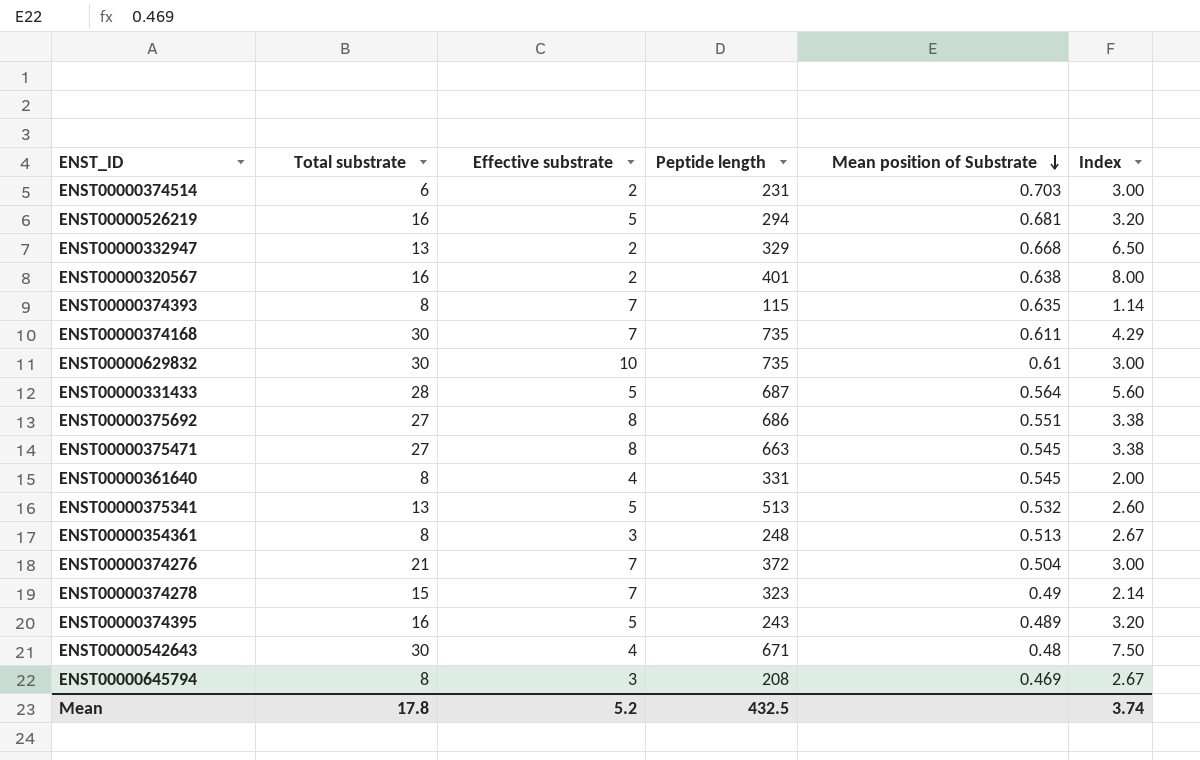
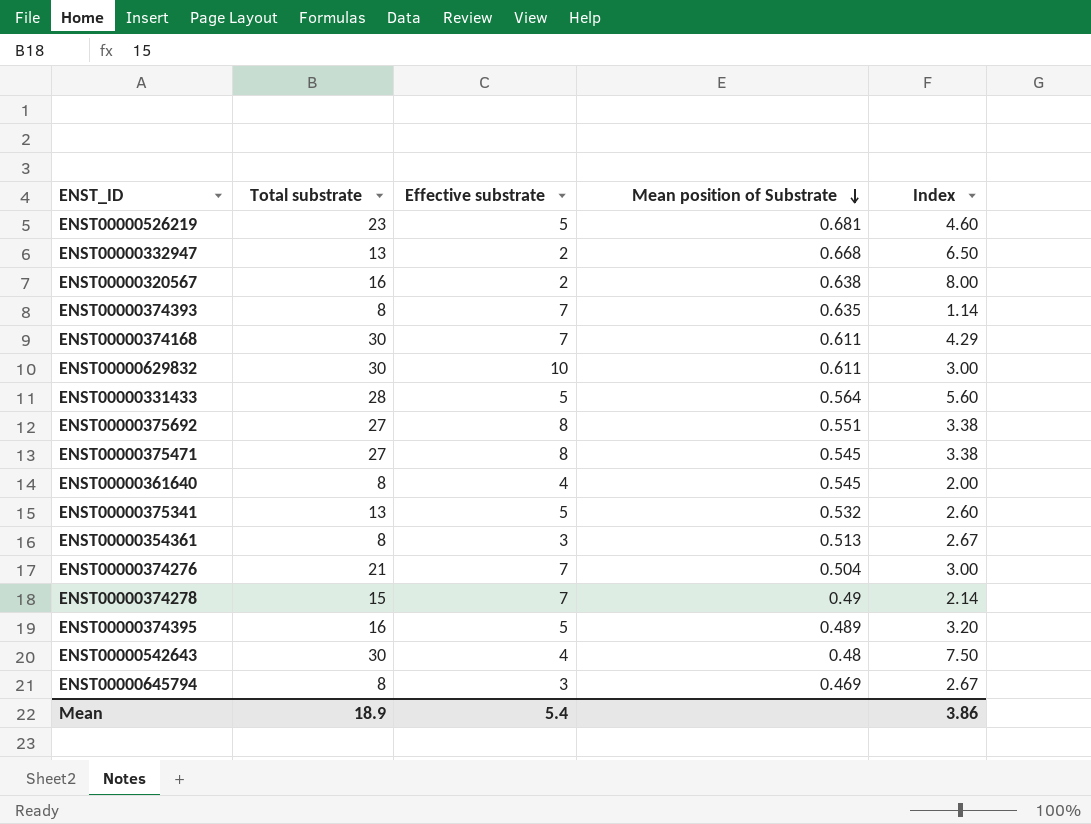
column Peptide length | position: 4 -> none
row ENST00000374514: 6 | 2 | 231 | 0.703 | 3.00 -> none
ENST00000526219 | Total substrate: 16 -> 23
ENST00000526219 | Index: 3.20 -> 4.60
ENST00000629832 | Mean position of Substrate: 0.61 -> 0.611
Mean | Total substrate: 17.8 -> 18.9
Mean | Effective substrate: 5.2 -> 5.4
Mean | Index: 3.74 -> 3.86

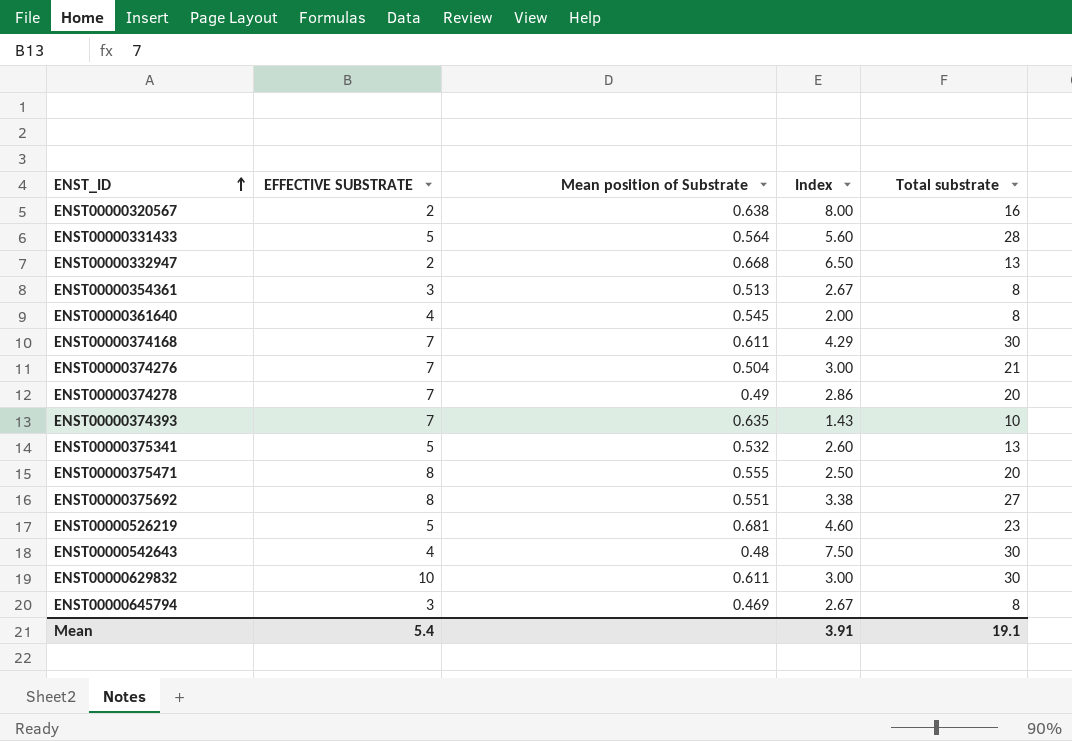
row order: Mean position of Substrate descending -> ENST_ID ascending
column name: Effective substrate -> EFFECTIVE SUBSTRATE
column Total substrate | position: 2 -> 5
row ENST00000374395: 16 | 5 | 0.489 | 3.20 -> none
ENST00000374278 | Index: 2.14 -> 2.86
ENST00000374278 | Total substrate: 15 -> 20
ENST00000374393 | Index: 1.14 -> 1.43
ENST00000374393 | Total substrate: 8 -> 10
ENST00000375471 | Mean position of Substrate: 0.545 -> 0.555
ENST00000375471 | Index: 3.38 -> 2.50
ENST00000375471 | Total substrate: 27 -> 20
Mean | Index: 3.86 -> 3.91
Mean | Total substrate: 18.9 -> 19.1

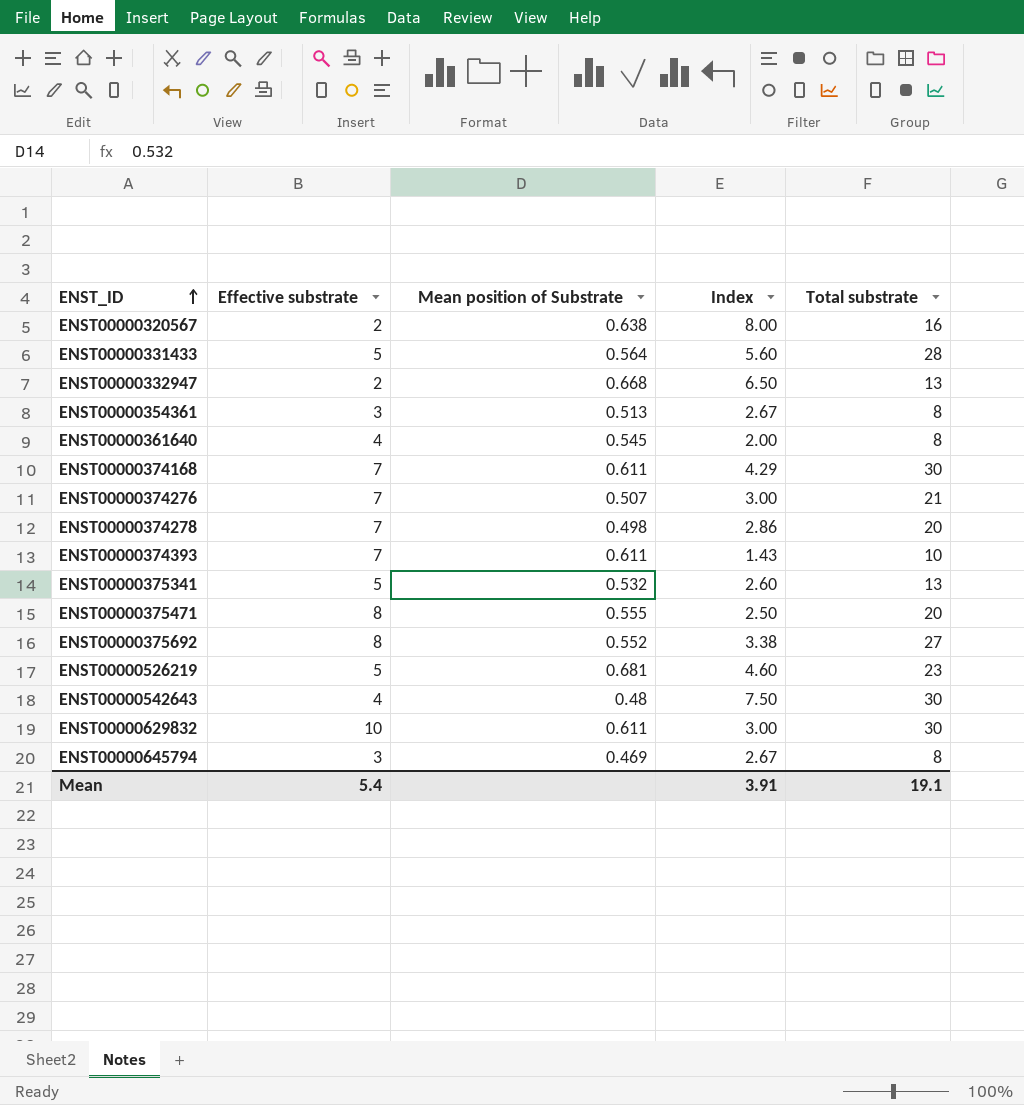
column name: EFFECTIVE SUBSTRATE -> Effective substrate
ENST00000374276 | Mean position of Substrate: 0.504 -> 0.507
ENST00000374278 | Mean position of Substrate: 0.49 -> 0.498
ENST00000374393 | Mean position of Substrate: 0.635 -> 0.611
ENST00000375692 | Mean position of Substrate: 0.551 -> 0.552

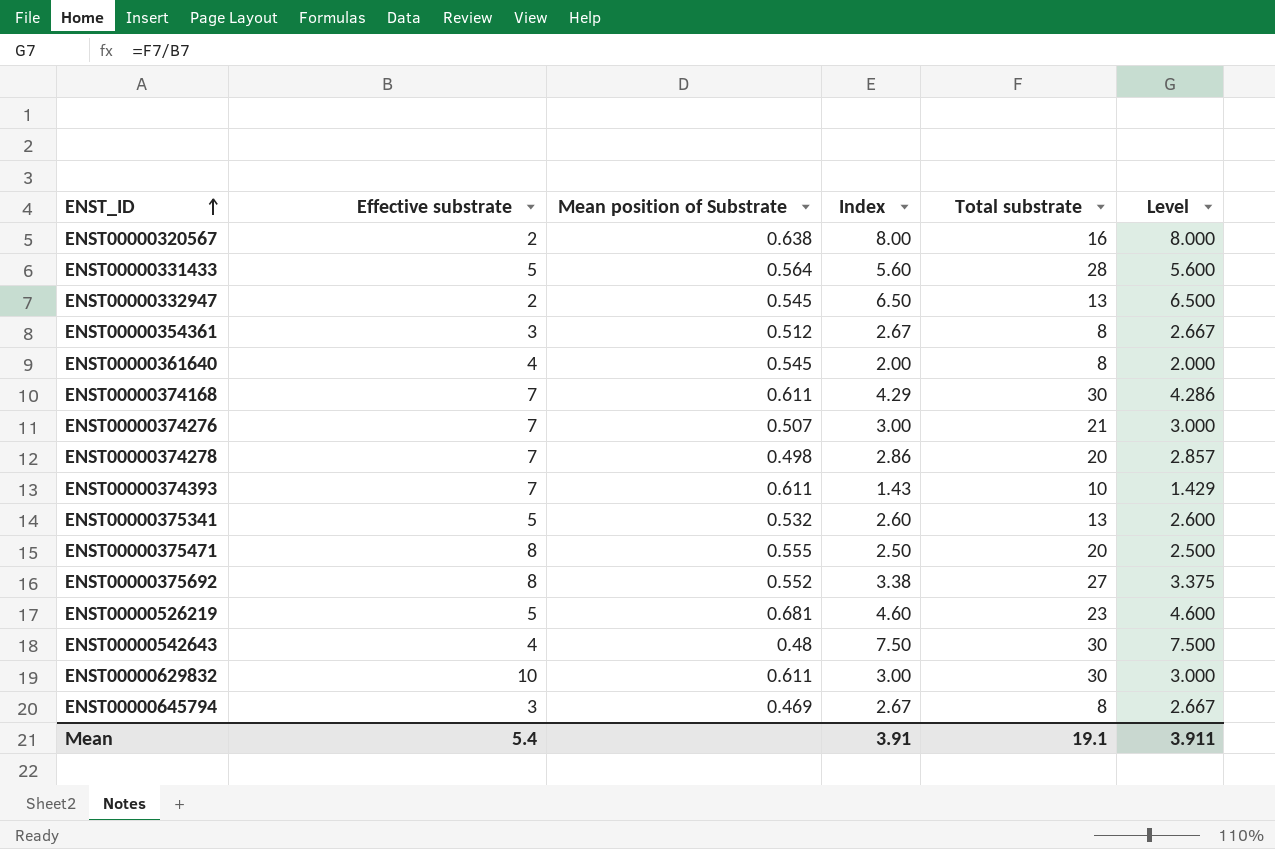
column Level | formula: none -> [Total substrate] / [Effective substrate]
ENST00000332947 | Mean position of Substrate: 0.668 -> 0.545
ENST00000354361 | Mean position of Substrate: 0.513 -> 0.512

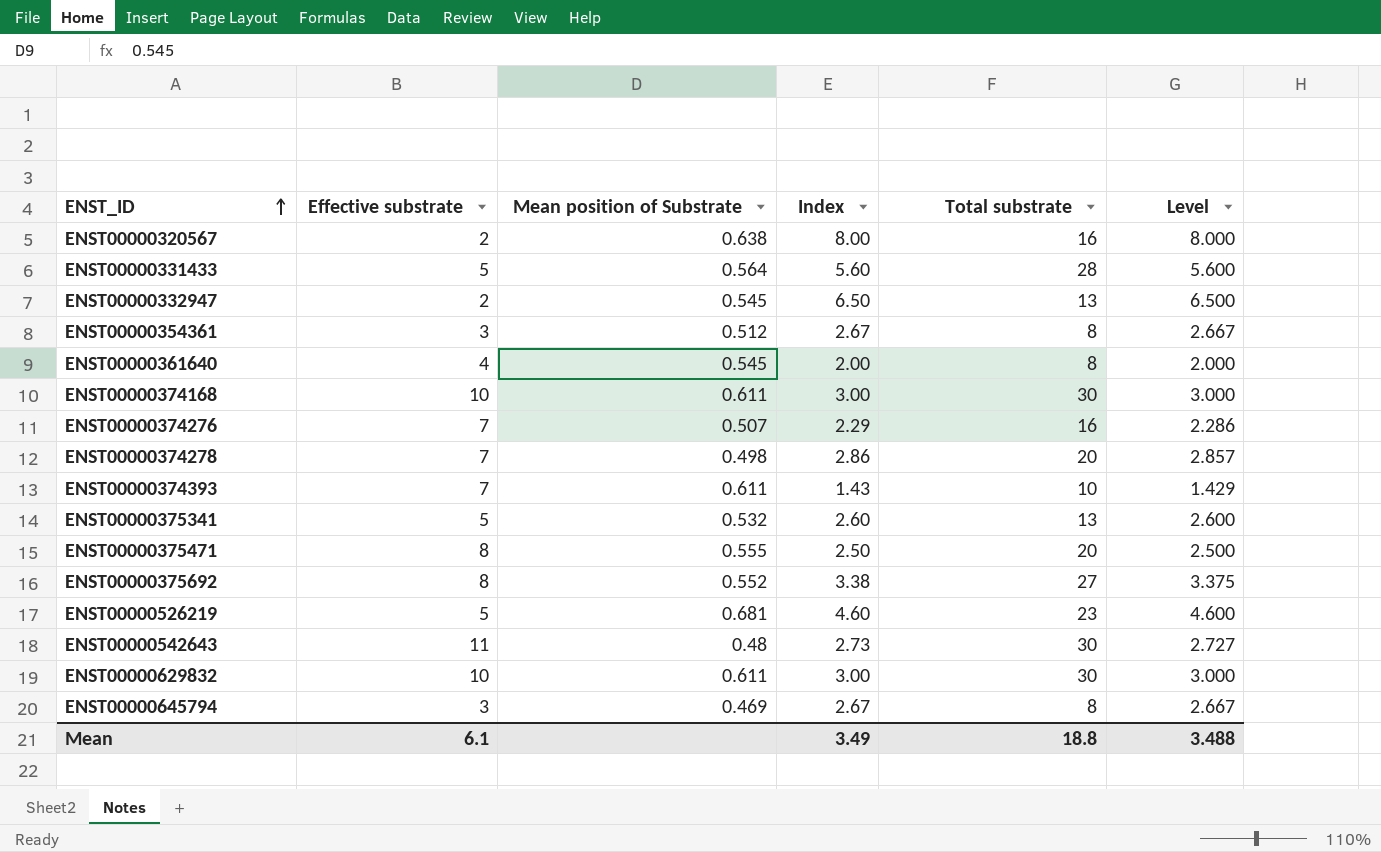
ENST00000374168 | Effective substrate: 7 -> 10
ENST00000374168 | Index: 4.29 -> 3.00
ENST00000374168 | Level: 4.286 -> 3.000
ENST00000374276 | Index: 3.00 -> 2.29
ENST00000374276 | Total substrate: 21 -> 16
ENST00000374276 | Level: 3.000 -> 2.286
ENST00000542643 | Effective substrate: 4 -> 11
ENST00000542643 | Index: 7.50 -> 2.73
ENST00000542643 | Level: 7.500 -> 2.727
Mean | Effective substrate: 5.4 -> 6.1
Mean | Index: 3.91 -> 3.49
Mean | Total substrate: 19.1 -> 18.8
Mean | Level: 3.911 -> 3.488

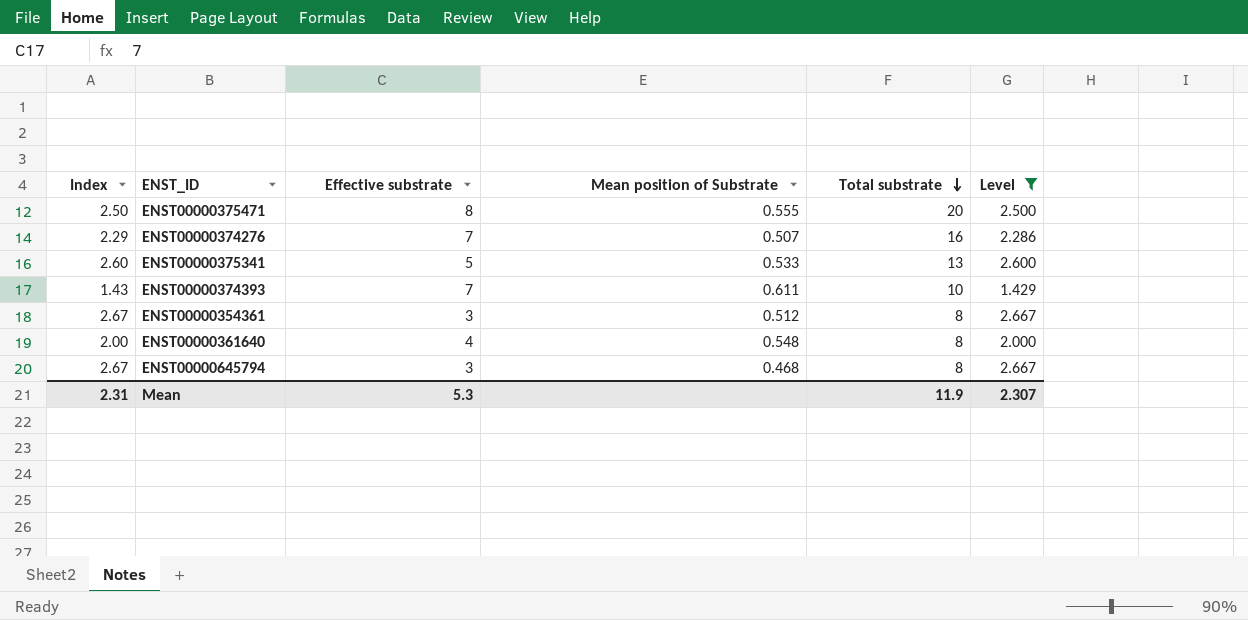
filter: none -> Level <= 2.667
row order: ENST_ID ascending -> Total substrate descending
column Index | position: 4 -> 1
ENST00000375341 | Mean position of Substrate: 0.532 -> 0.533
ENST00000361640 | Mean position of Substrate: 0.545 -> 0.548
ENST00000645794 | Mean position of Substrate: 0.469 -> 0.468
Mean | Index: 3.49 -> 2.31
Mean | Effective substrate: 6.1 -> 5.3
Mean | Total substrate: 18.8 -> 11.9
Mean | Level: 3.488 -> 2.307

